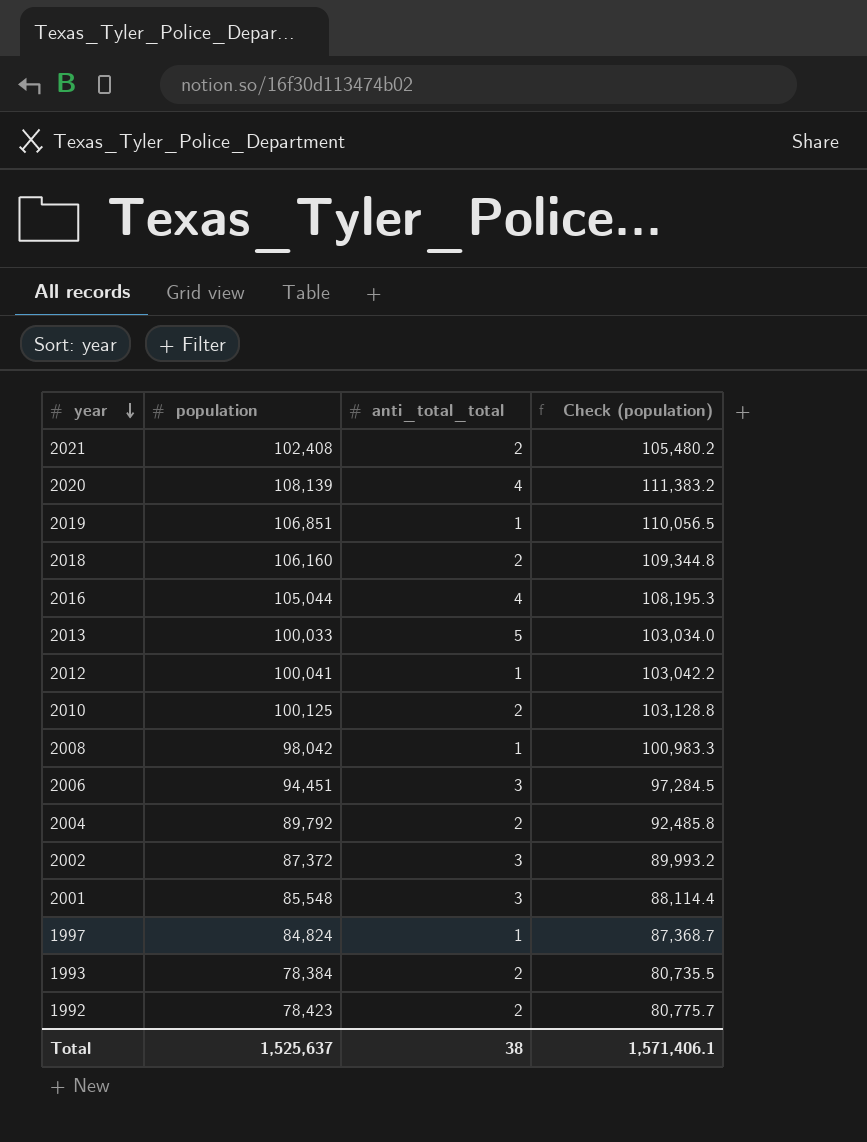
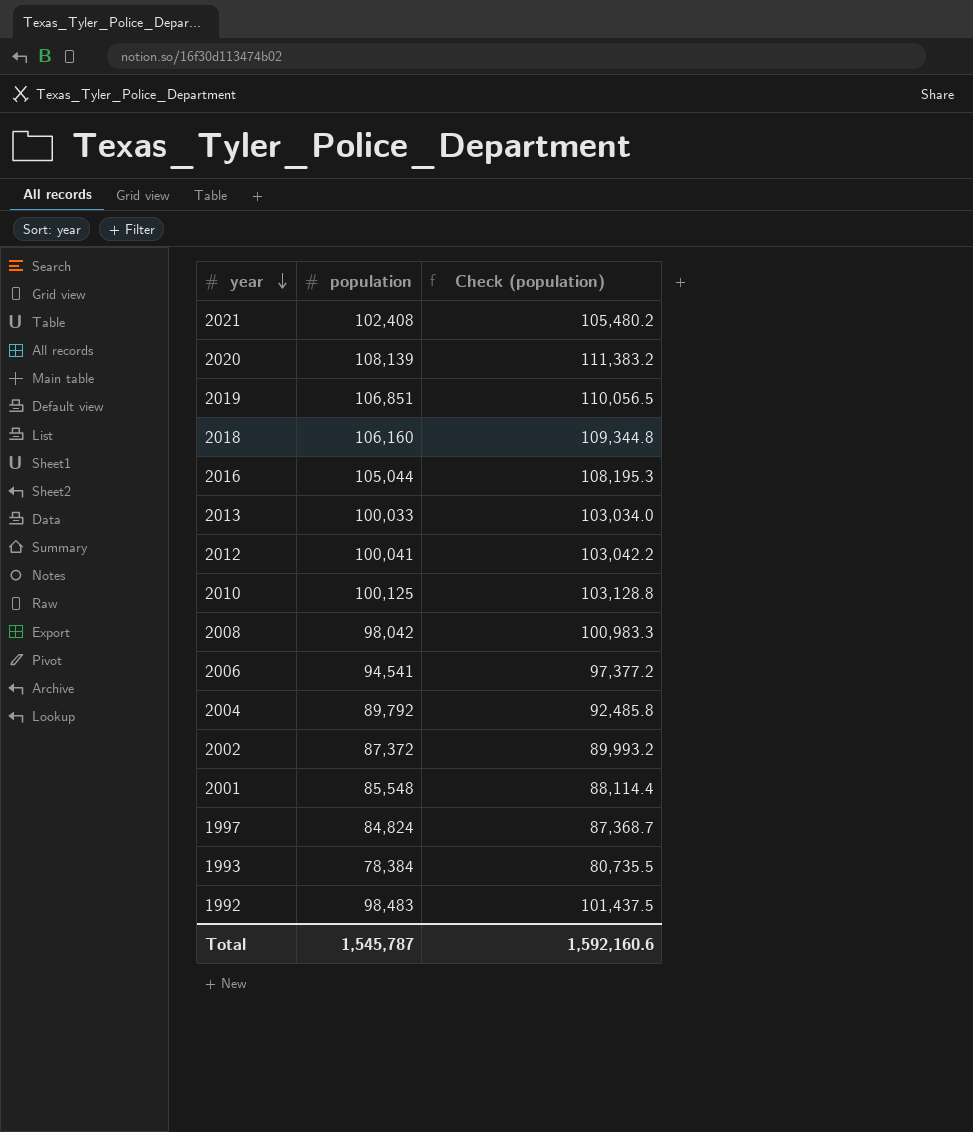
column anti_total_total | position: 3 -> none
2006 | population: 94,451 -> 94,541
2006 | Check (population): 97,284.5 -> 97,377.2
1992 | population: 78,423 -> 98,483
1992 | Check (population): 80,775.7 -> 101,437.5
Total | population: 1,525,637 -> 1,545,787
Total | Check (population): 1,571,406.1 -> 1,592,160.6

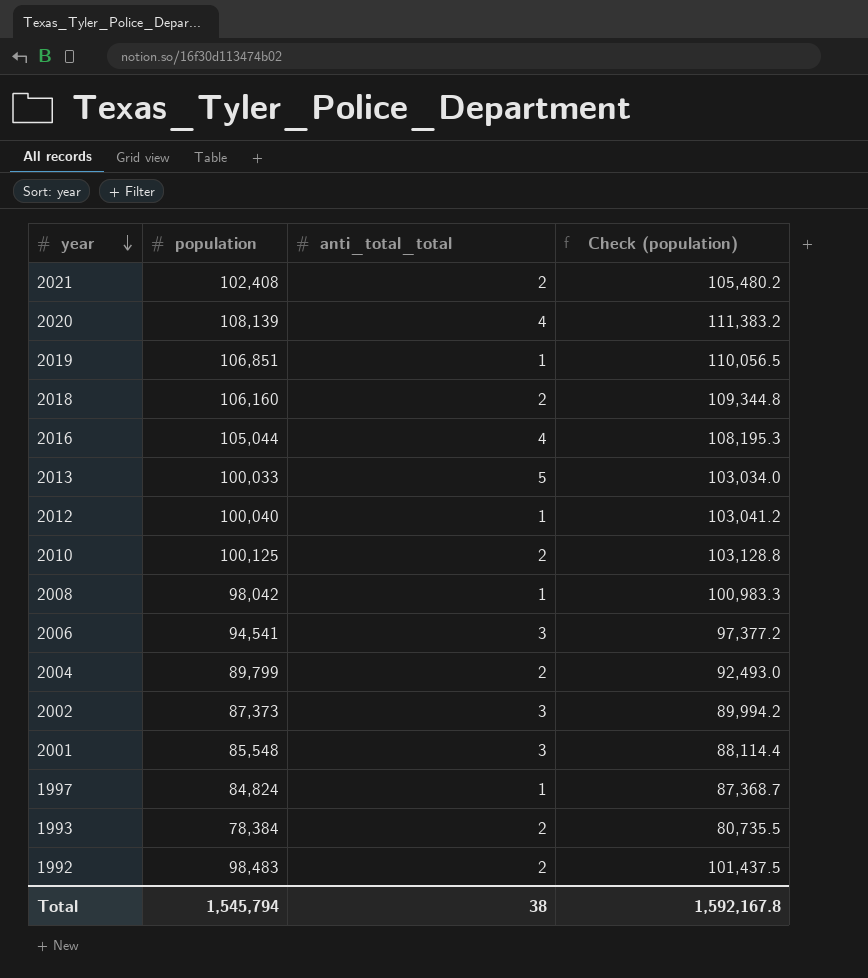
column anti_total_total | position: none -> 3
2012 | population: 100,041 -> 100,040
2012 | Check (population): 103,042.2 -> 103,041.2
2004 | population: 89,792 -> 89,799
2004 | Check (population): 92,485.8 -> 92,493.0
2002 | population: 87,372 -> 87,373
2002 | Check (population): 89,993.2 -> 89,994.2
Total | population: 1,545,787 -> 1,545,794
Total | Check (population): 1,592,160.6 -> 1,592,167.8

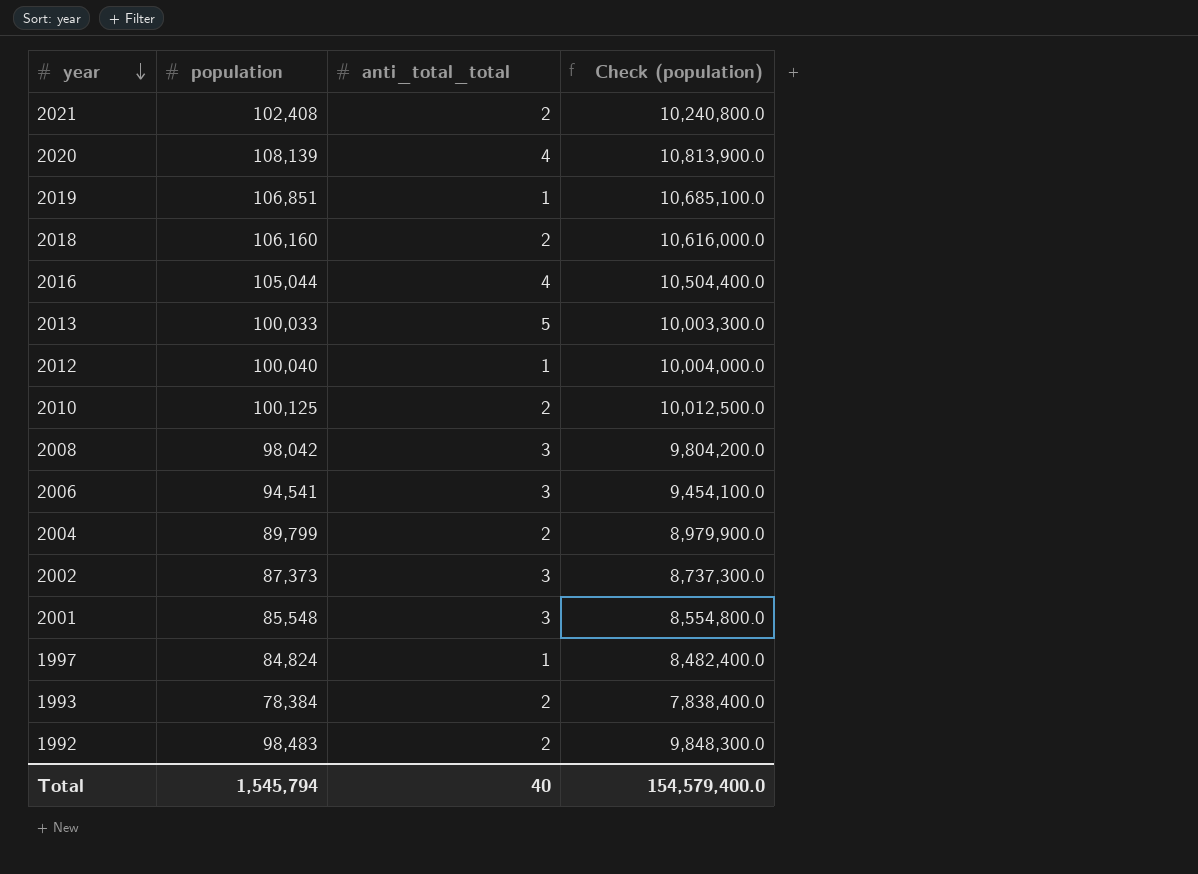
column Check (population) | formula: [population] * 1.03 -> [population] * 100
2008 | anti_total_total: 1 -> 3
Total | anti_total_total: 38 -> 40
Total | Check (population): 1,592,167.8 -> 154,579,400.0

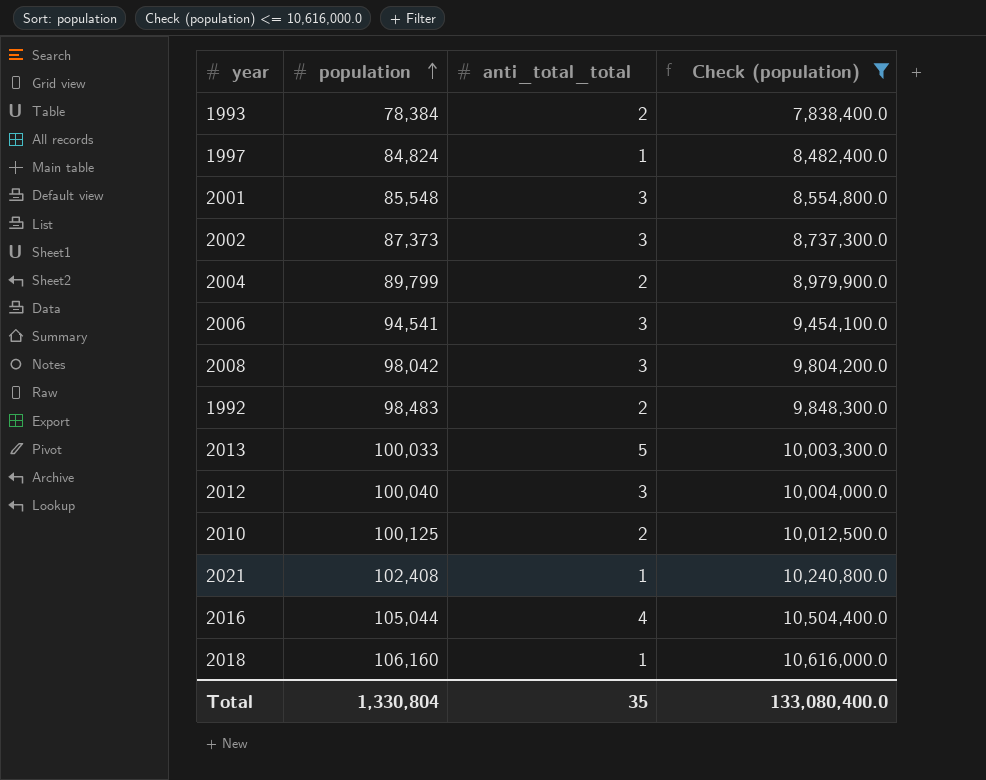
filter: none -> Check (population) <= 10,616,000.0
row order: year descending -> population ascending
2012 | anti_total_total: 1 -> 3
2021 | anti_total_total: 2 -> 1
2018 | anti_total_total: 2 -> 1
Total | population: 1,545,794 -> 1,330,804
Total | anti_total_total: 40 -> 35
Total | Check (population): 154,579,400.0 -> 133,080,400.0

